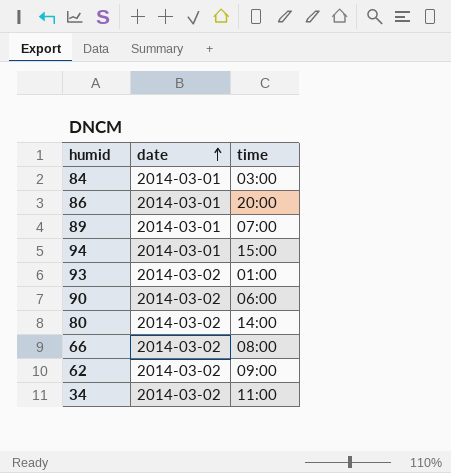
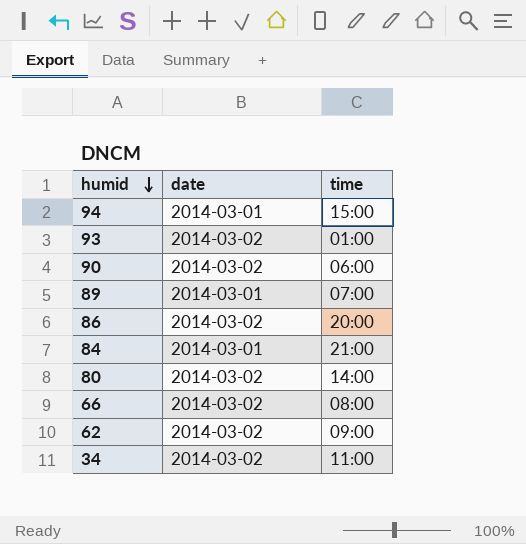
row order: date ascending -> humid descending
86 | date: 2014-03-01 -> 2014-03-02
84 | time: 03:00 -> 21:00

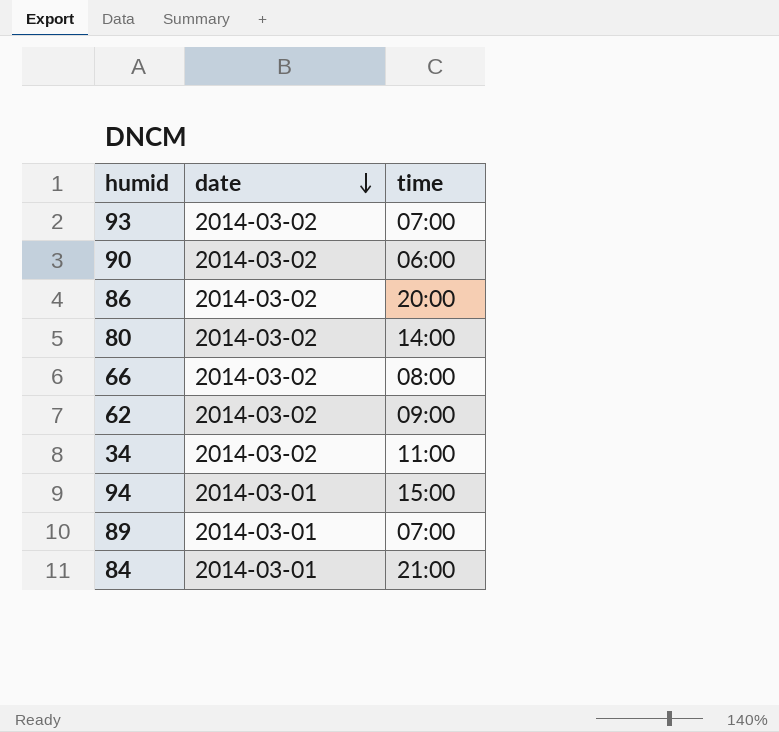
row order: humid descending -> date descending
93 | time: 01:00 -> 07:00

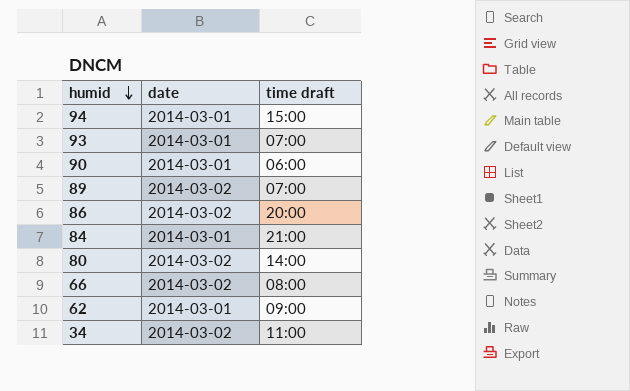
row order: date descending -> humid descending
column name: time -> time draft
93 | date: 2014-03-02 -> 2014-03-01
90 | date: 2014-03-02 -> 2014-03-01
89 | date: 2014-03-01 -> 2014-03-02
62 | date: 2014-03-02 -> 2014-03-01

